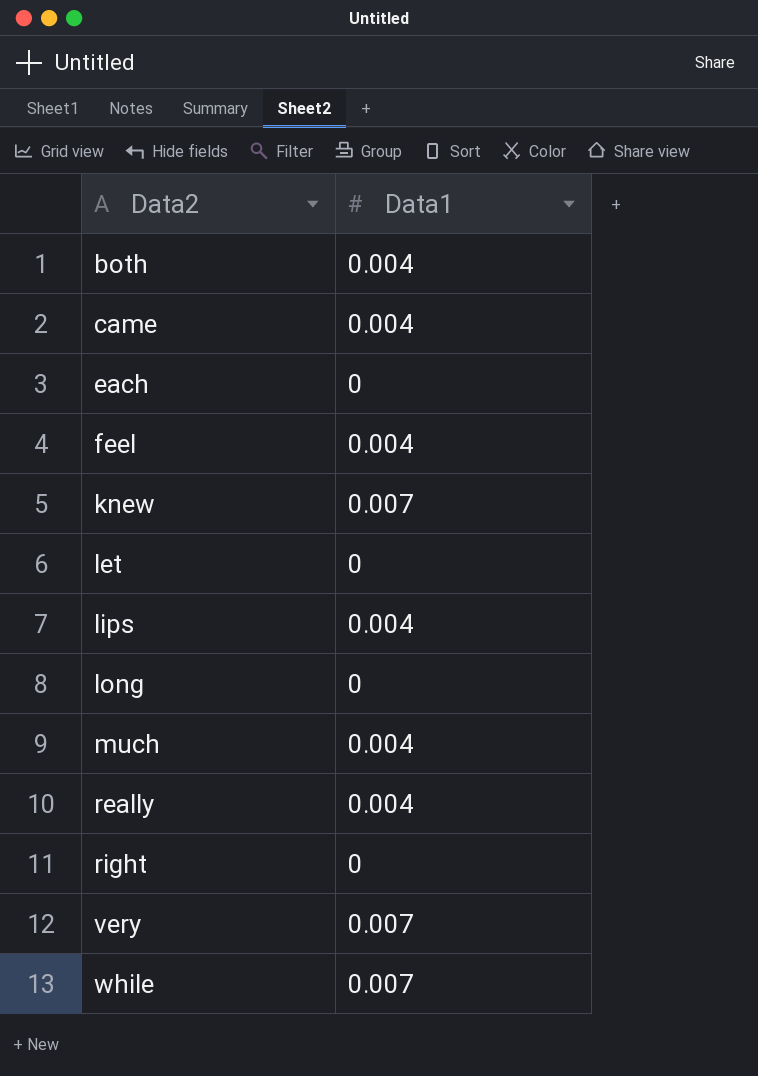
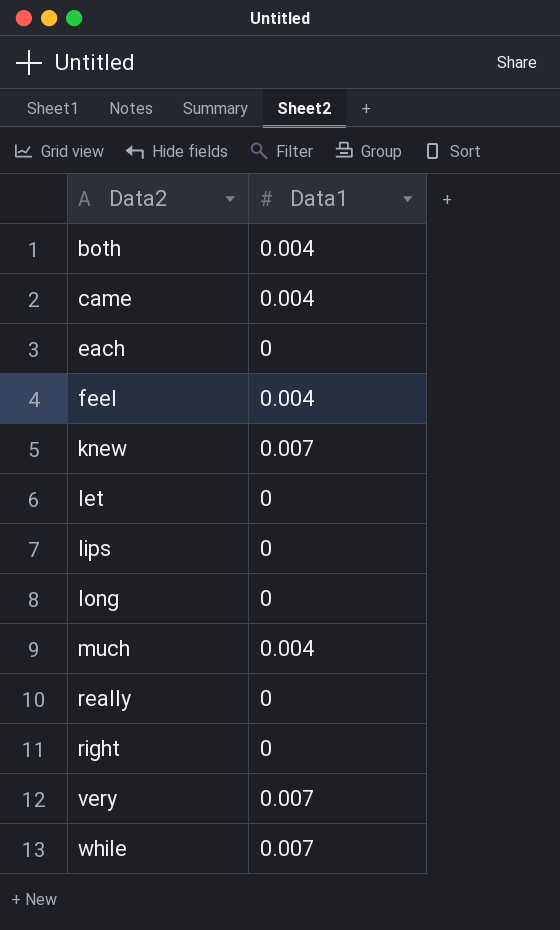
lips | Data1: 0.004 -> 0
really | Data1: 0.004 -> 0

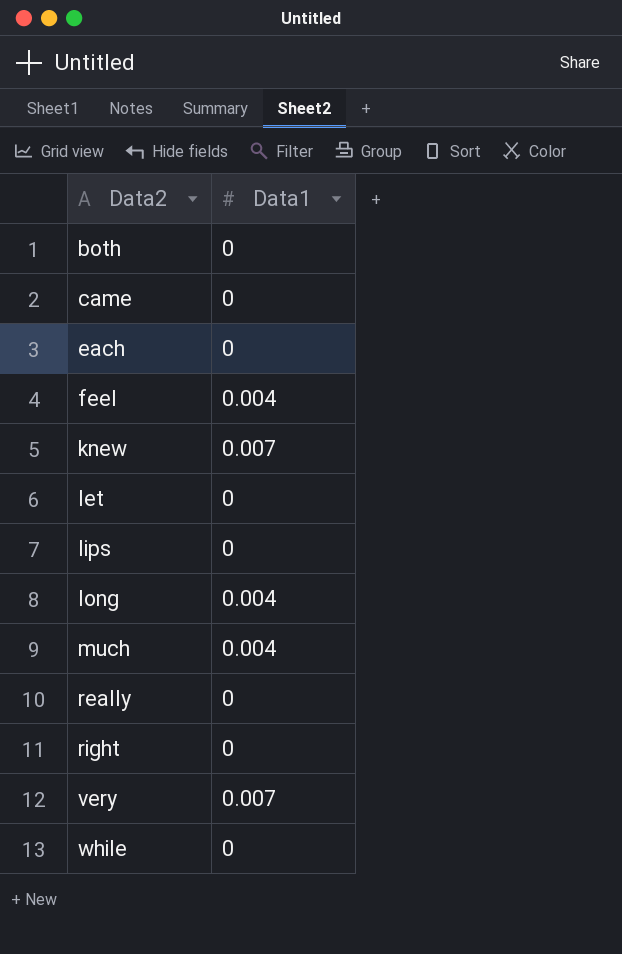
both | Data1: 0.004 -> 0
came | Data1: 0.004 -> 0
long | Data1: 0 -> 0.004
while | Data1: 0.007 -> 0

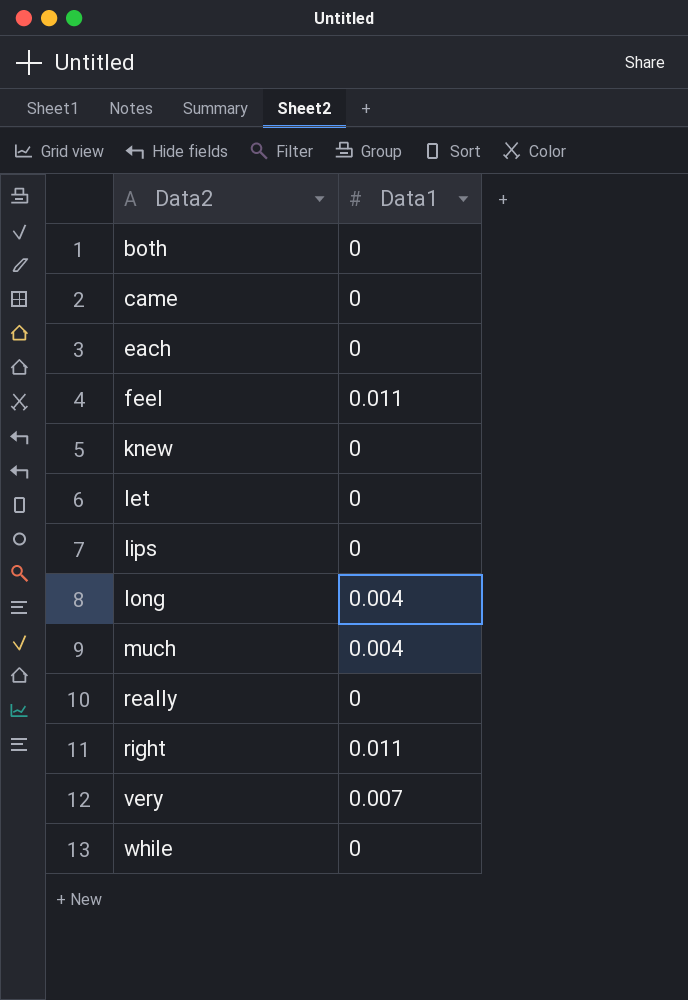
feel | Data1: 0.004 -> 0.011
knew | Data1: 0.007 -> 0
right | Data1: 0 -> 0.011

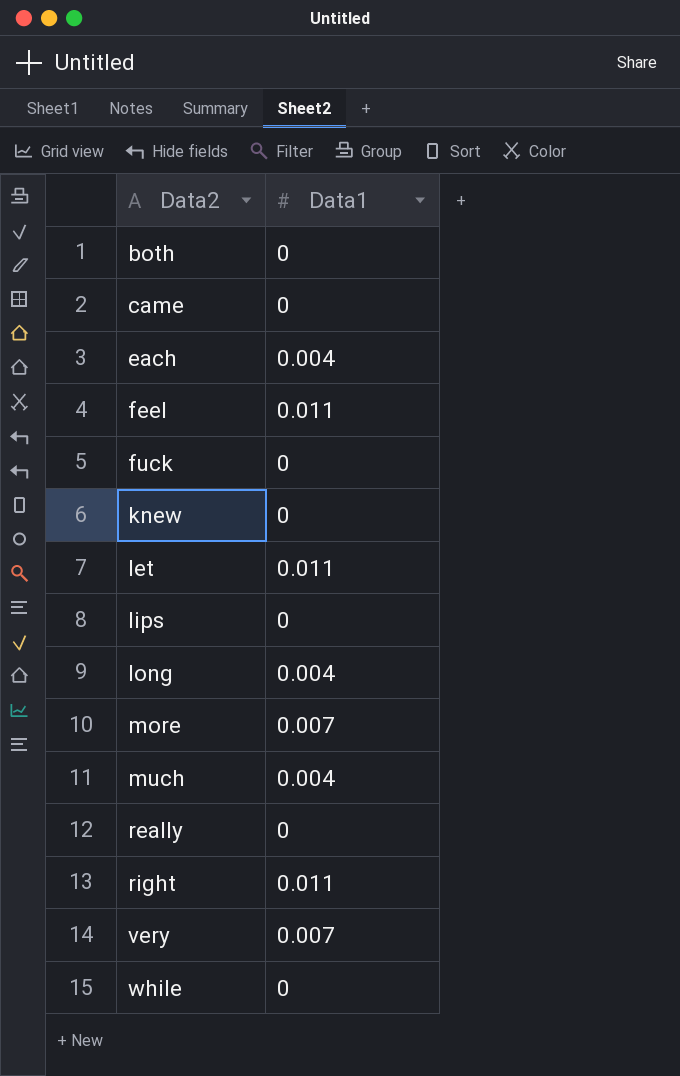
each | Data1: 0 -> 0.004
row fuck: none -> 0
let | Data1: 0 -> 0.011
row more: none -> 0.007

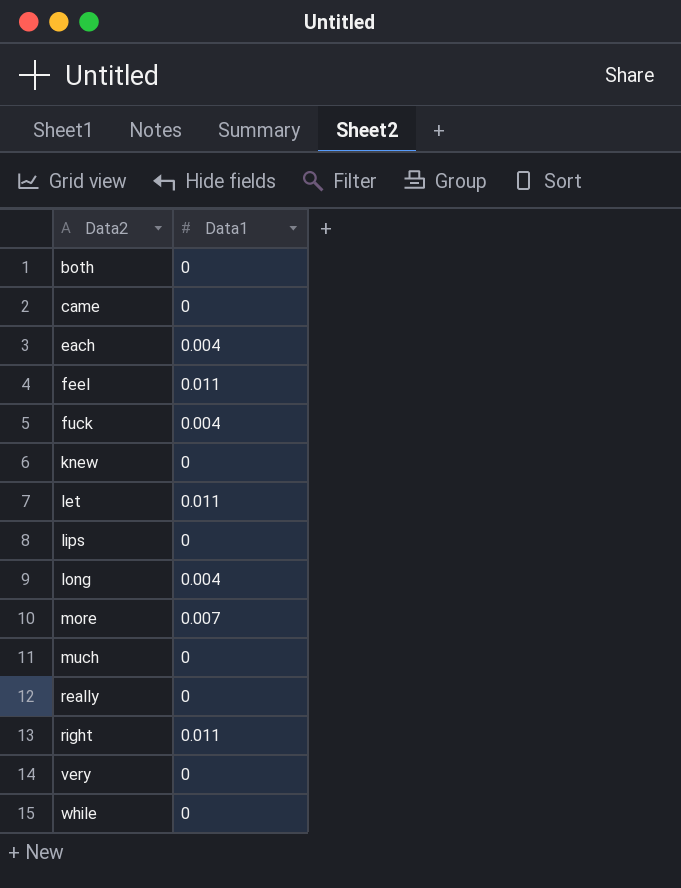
fuck | Data1: 0 -> 0.004
much | Data1: 0.004 -> 0
very | Data1: 0.007 -> 0

